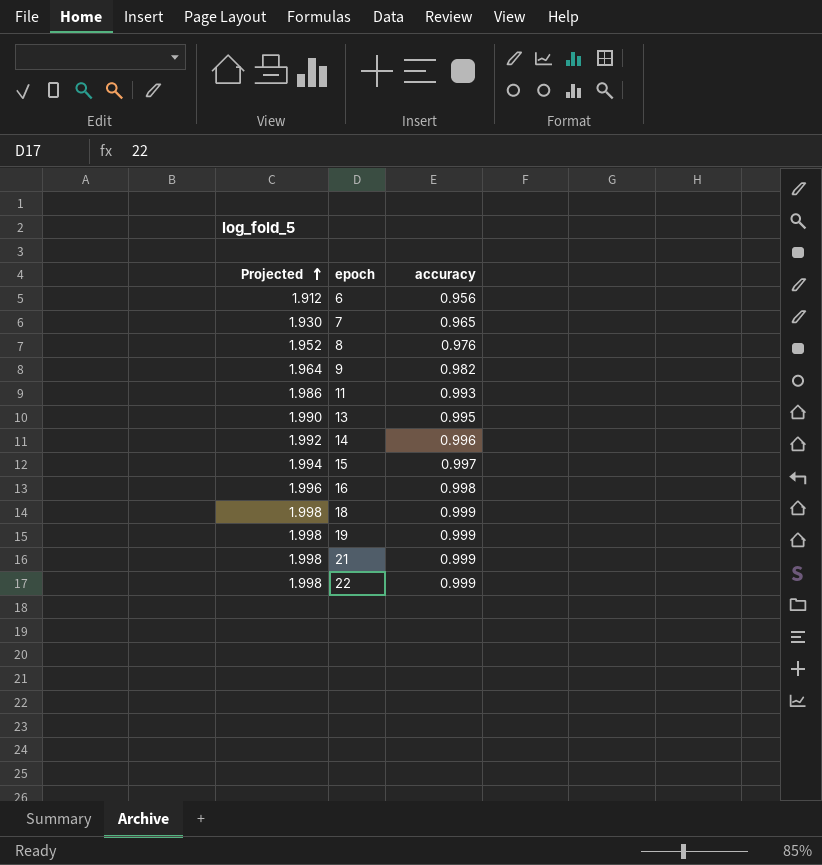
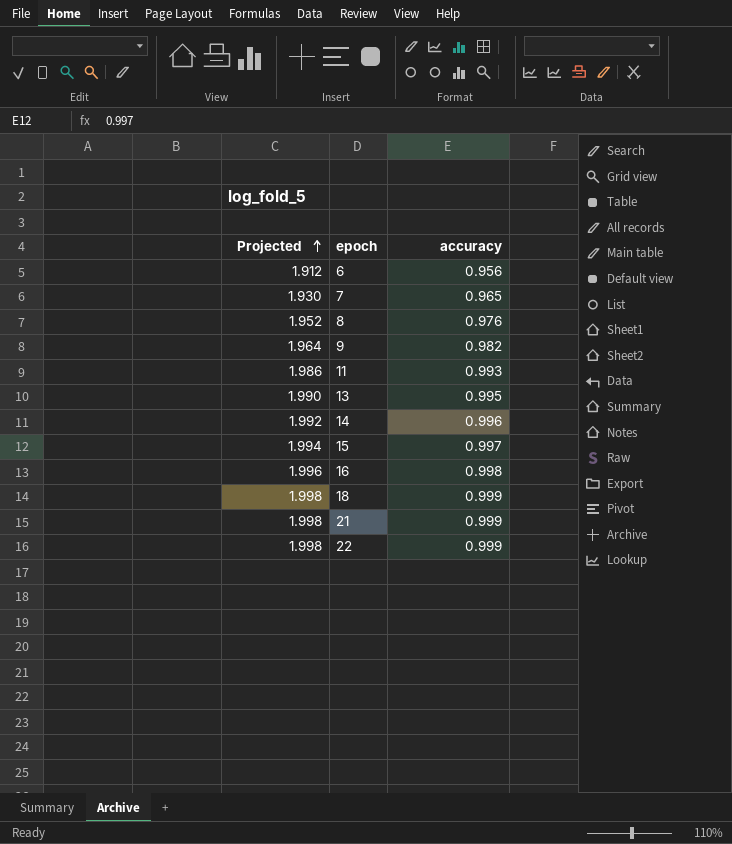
row 19: 1.998 | 0.999 -> none

